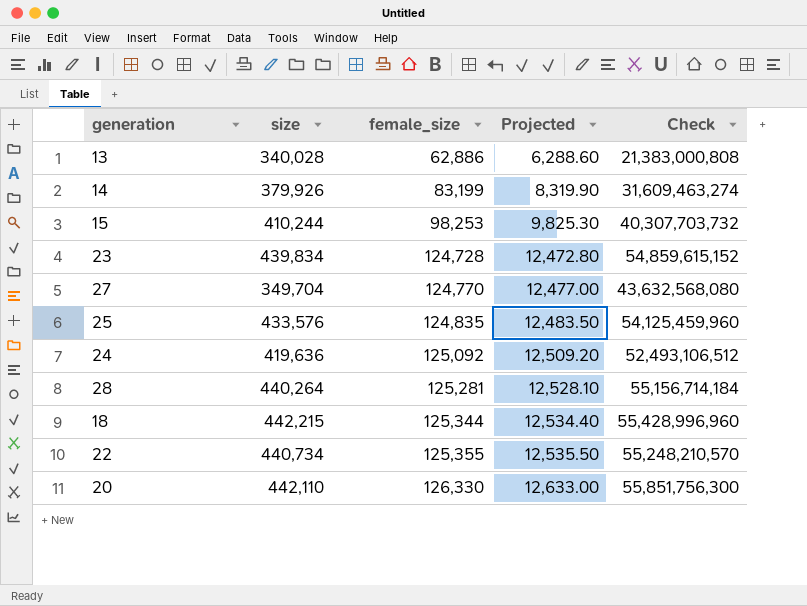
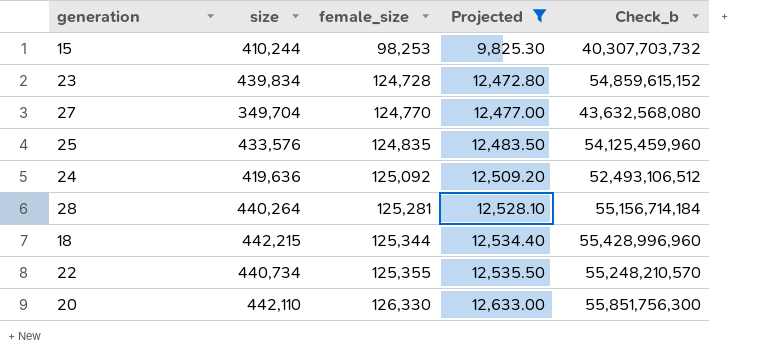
filter: none -> Projected >= 9,825.30
column name: Check -> Check_b

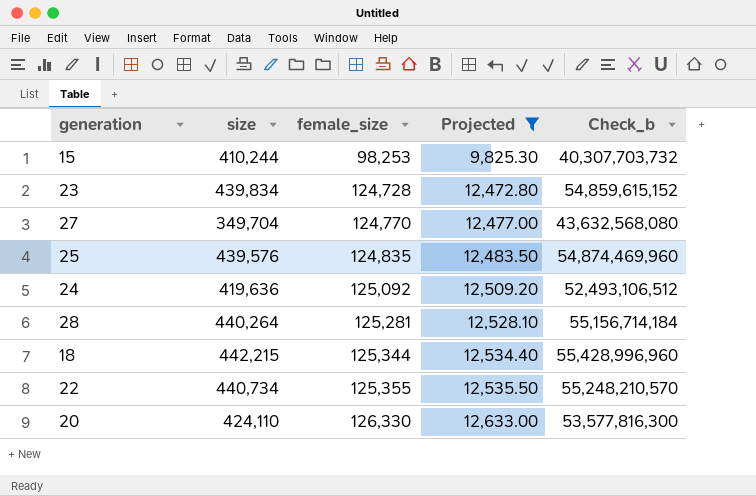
25 | size: 433,576 -> 439,576
25 | Check_b: 54,125,459,960 -> 54,874,469,960
20 | size: 442,110 -> 424,110
20 | Check_b: 55,851,756,300 -> 53,577,816,300

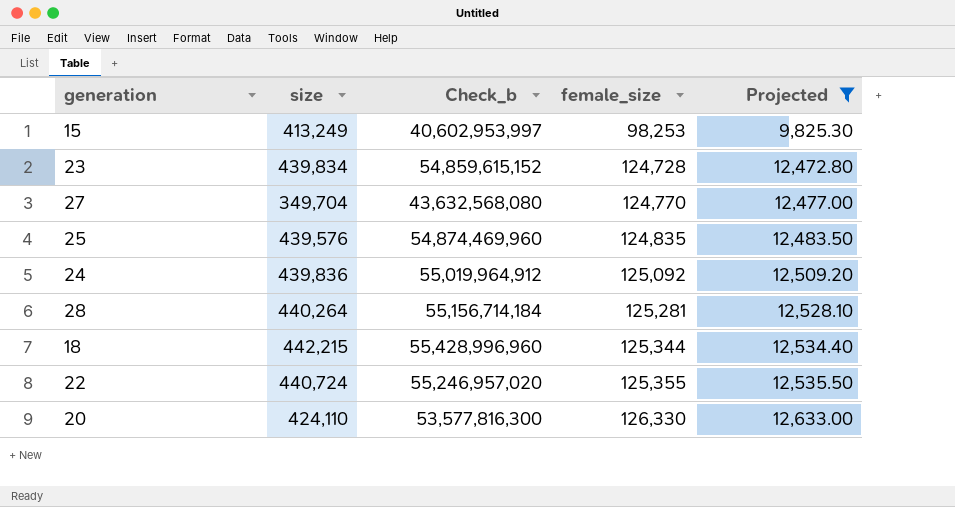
column Check_b | position: 5 -> 3
15 | size: 410,244 -> 413,249
15 | Check_b: 40,307,703,732 -> 40,602,953,997
24 | size: 419,636 -> 439,836
24 | Check_b: 52,493,106,512 -> 55,019,964,912
22 | size: 440,734 -> 440,724
22 | Check_b: 55,248,210,570 -> 55,246,957,020

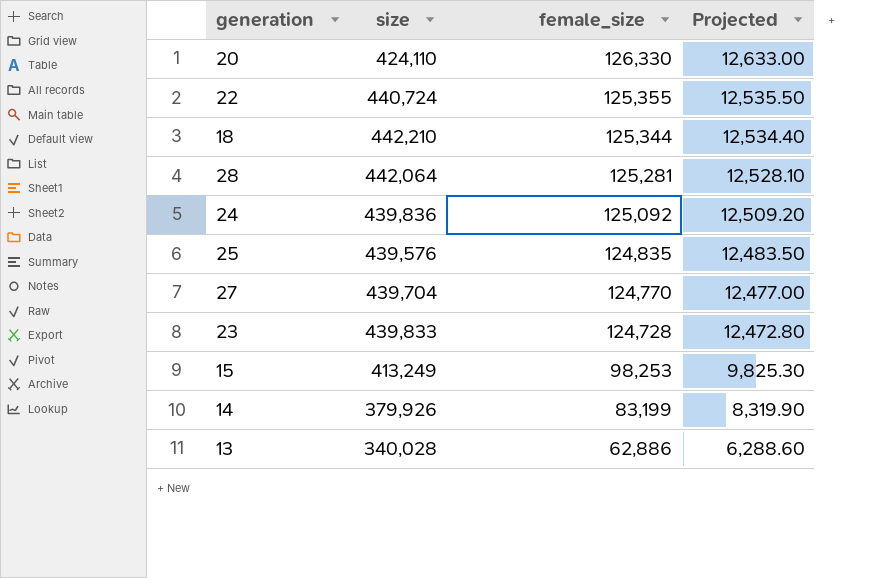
filter: Projected >= 9,825.30 -> none
row order: female_size ascending -> female_size descending
column Check_b | formula: [size] * [female_size] -> none
18 | size: 442,215 -> 442,210
28 | size: 440,264 -> 442,064
27 | size: 349,704 -> 439,704
23 | size: 439,834 -> 439,833

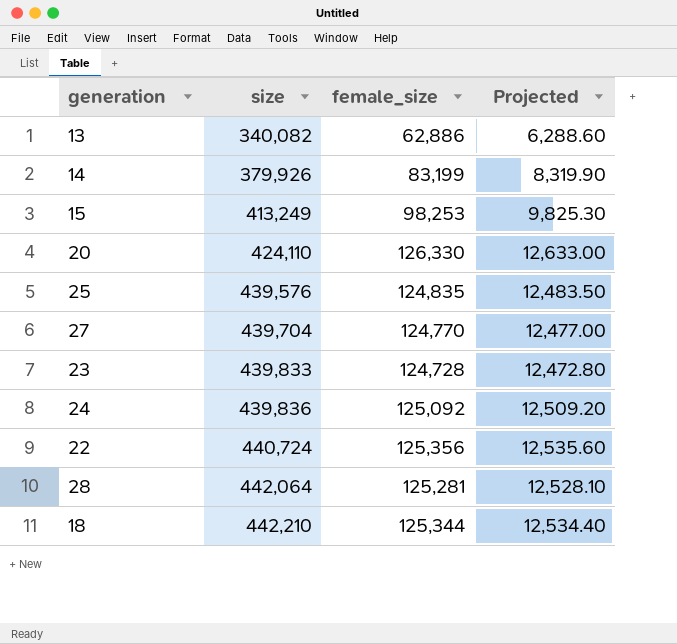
row order: female_size descending -> size ascending
13 | size: 340,028 -> 340,082
22 | female_size: 125,355 -> 125,356
22 | Projected: 12,535.50 -> 12,535.60

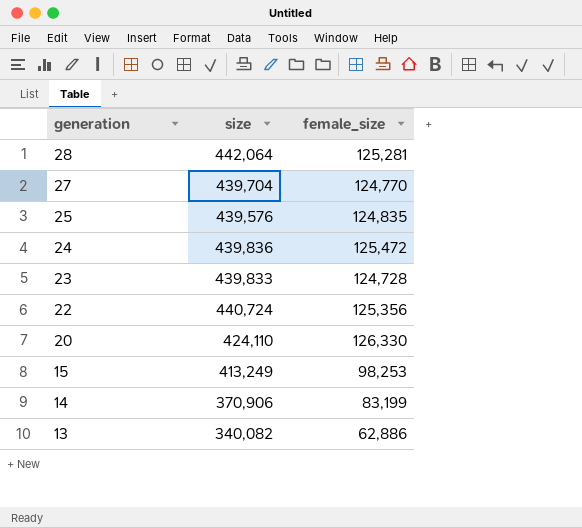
row order: size ascending -> generation descending
column Projected | formula: [female_size] * 0.1 -> none
row 18: 442,210 | 125,344 | 12,534.40 -> none
24 | female_size: 125,092 -> 125,472
14 | size: 379,926 -> 370,906

